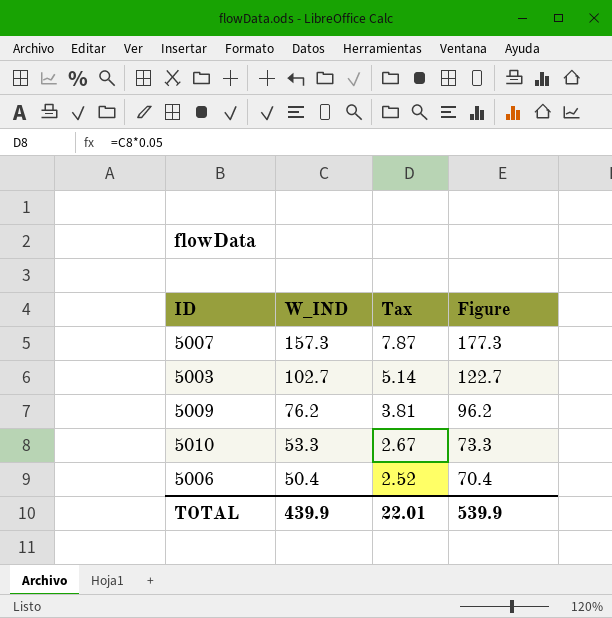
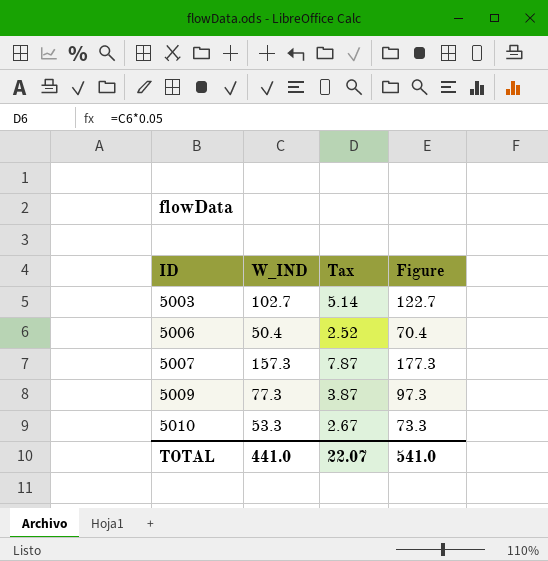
row order: W_IND descending -> ID ascending
5009 | W_IND: 76.2 -> 77.3
5009 | Tax: 3.81 -> 3.87
5009 | Figure: 96.2 -> 97.3
TOTAL | W_IND: 439.9 -> 441.0
TOTAL | Tax: 22.01 -> 22.07
TOTAL | Figure: 539.9 -> 541.0

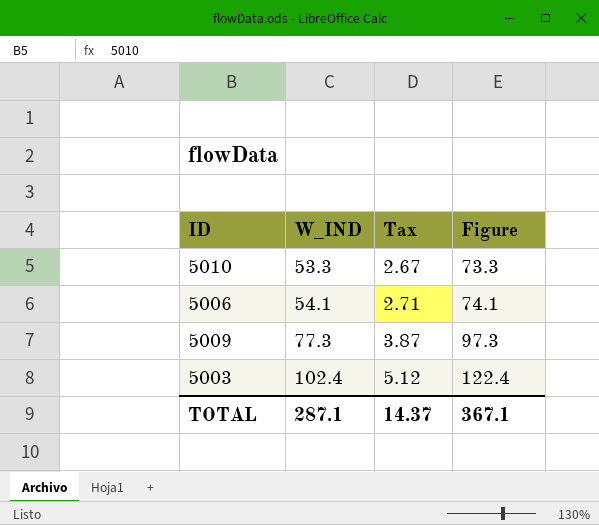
row order: ID ascending -> W_IND ascending
row 5007: 157.3 | 7.87 | 177.3 -> none
5006 | W_IND: 50.4 -> 54.1
5006 | Tax: 2.52 -> 2.71
5006 | Figure: 70.4 -> 74.1
5003 | W_IND: 102.7 -> 102.4
5003 | Tax: 5.14 -> 5.12
5003 | Figure: 122.7 -> 122.4
TOTAL | W_IND: 441.0 -> 287.1
TOTAL | Tax: 22.07 -> 14.37
TOTAL | Figure: 541.0 -> 367.1

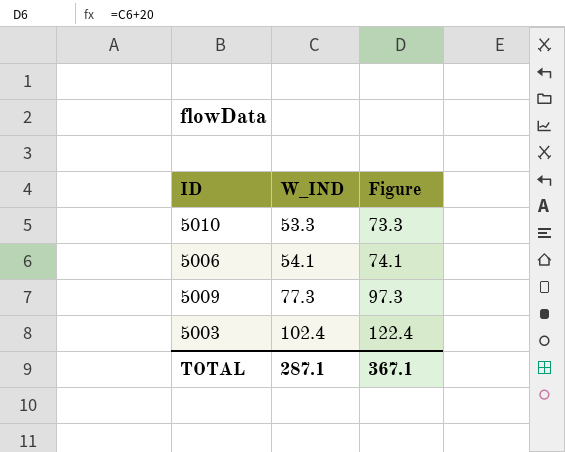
column Tax | formula: [W_IND] * 0.05 -> none

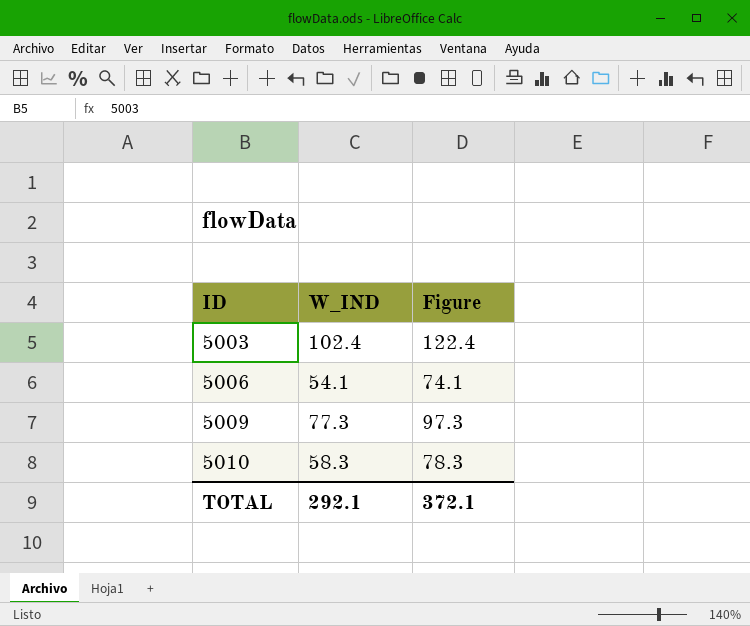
row order: W_IND ascending -> ID ascending
5010 | W_IND: 53.3 -> 58.3
5010 | Figure: 73.3 -> 78.3
TOTAL | W_IND: 287.1 -> 292.1
TOTAL | Figure: 367.1 -> 372.1

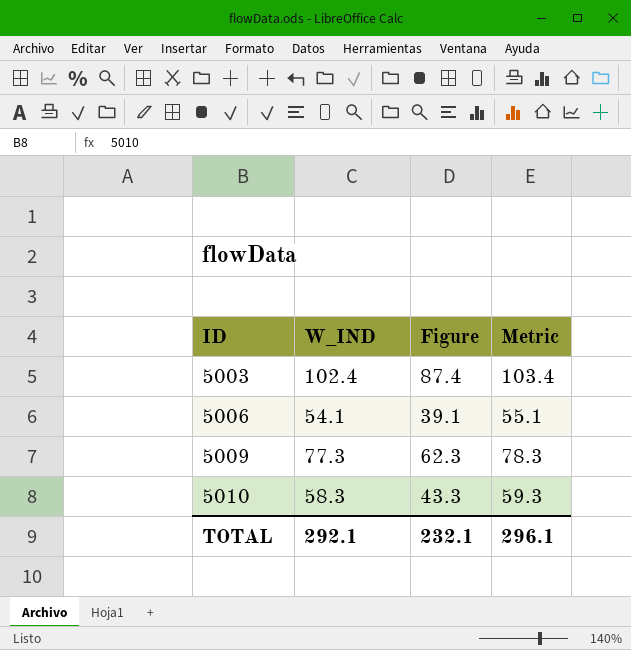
column Figure | formula: [W_IND] + 20 -> [W_IND] - 15
column Metric | formula: none -> [W_IND] + 1
TOTAL | Figure: 372.1 -> 232.1

